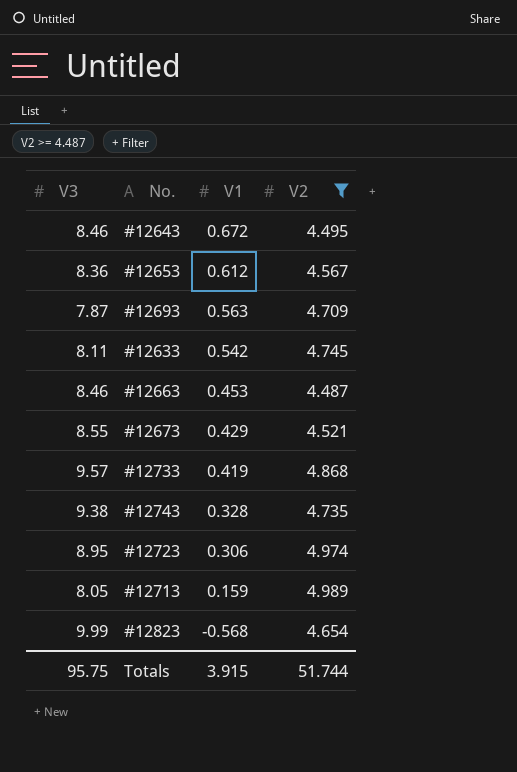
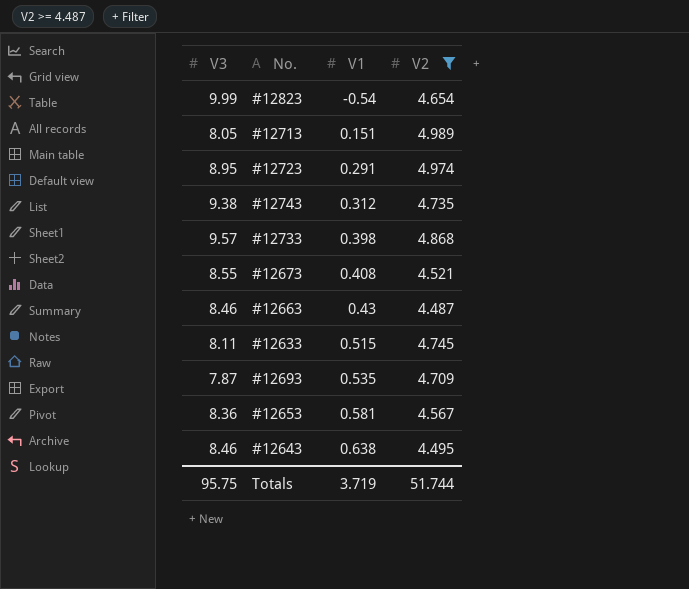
row order: V1 descending -> V1 ascending
#12823 | V1: -0.568 -> -0.54
#12713 | V1: 0.159 -> 0.151
#12723 | V1: 0.306 -> 0.291
#12743 | V1: 0.328 -> 0.312
#12733 | V1: 0.419 -> 0.398
#12673 | V1: 0.429 -> 0.408
#12663 | V1: 0.453 -> 0.43
#12633 | V1: 0.542 -> 0.515
#12693 | V1: 0.563 -> 0.535
#12653 | V1: 0.612 -> 0.581
#12643 | V1: 0.672 -> 0.638
Totals | V1: 3.915 -> 3.719

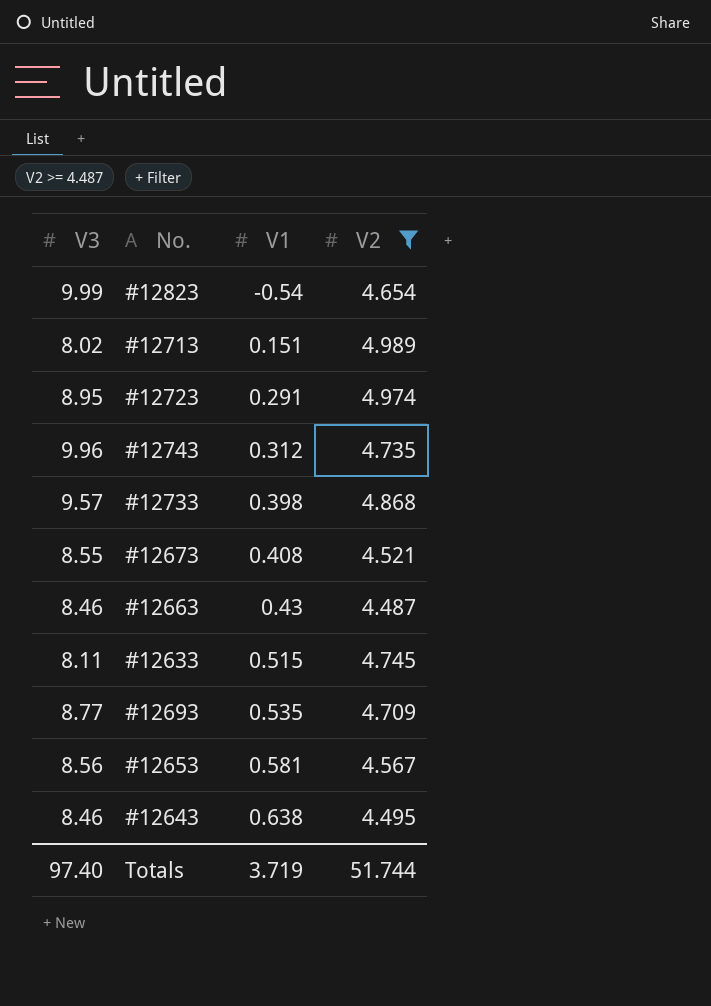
#12713 | V3: 8.05 -> 8.02
#12743 | V3: 9.38 -> 9.96
#12693 | V3: 7.87 -> 8.77
#12653 | V3: 8.36 -> 8.56
Totals | V3: 95.75 -> 97.40

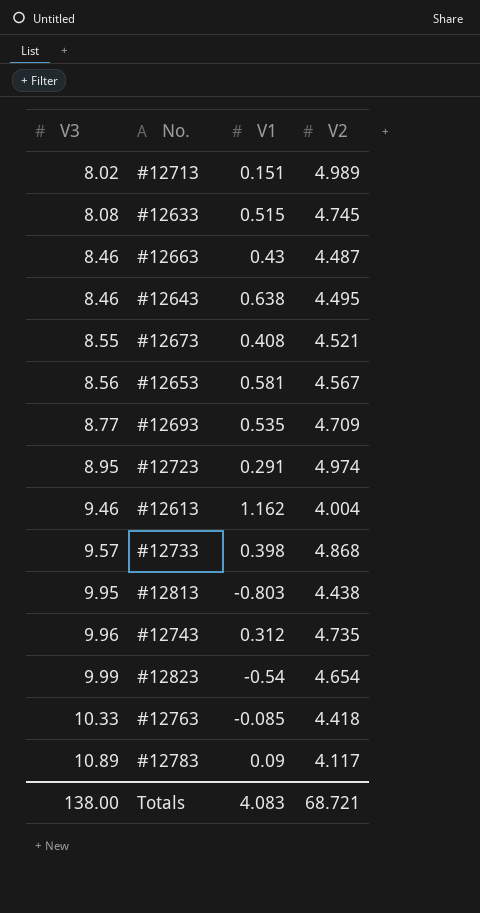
filter: V2 >= 4.487 -> none
row order: V1 ascending -> V3 ascending
#12633 | V3: 8.11 -> 8.08
Totals | V3: 97.40 -> 138.00
Totals | V1: 3.719 -> 4.083
Totals | V2: 51.744 -> 68.721

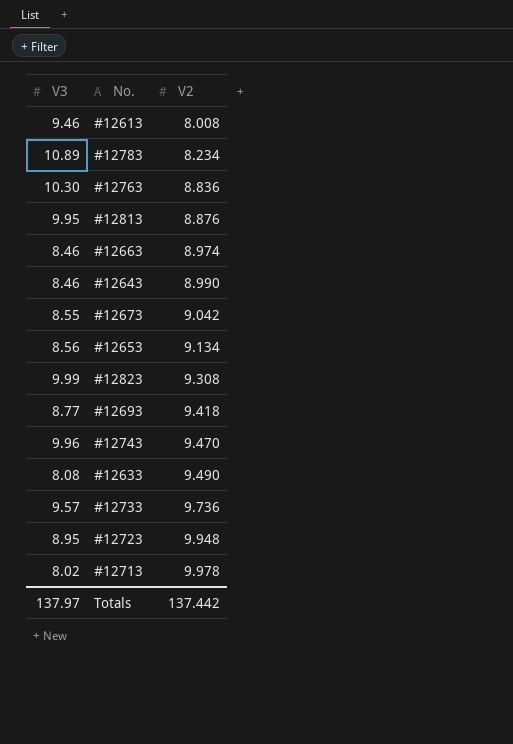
row order: V3 ascending -> V2 ascending
column V1 | position: 3 -> none
#12613 | V2: 4.004 -> 8.008
#12783 | V2: 4.117 -> 8.234
#12763 | V3: 10.33 -> 10.30
#12763 | V2: 4.418 -> 8.836
#12813 | V2: 4.438 -> 8.876
#12663 | V2: 4.487 -> 8.974
#12643 | V2: 4.495 -> 8.990
#12673 | V2: 4.521 -> 9.042
#12653 | V2: 4.567 -> 9.134
#12823 | V2: 4.654 -> 9.308
#12693 | V2: 4.709 -> 9.418
#12743 | V2: 4.735 -> 9.470
#12633 | V2: 4.745 -> 9.490
#12733 | V2: 4.868 -> 9.736
#12723 | V2: 4.974 -> 9.948
#12713 | V2: 4.989 -> 9.978
Totals | V3: 138.00 -> 137.97
Totals | V2: 68.721 -> 137.442

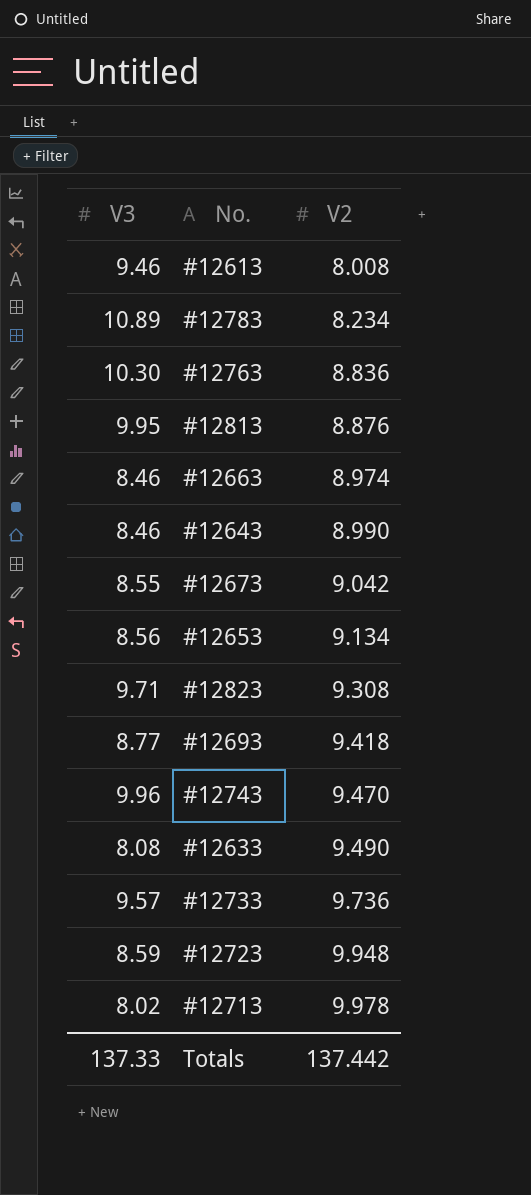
#12823 | V3: 9.99 -> 9.71
#12723 | V3: 8.95 -> 8.59
Totals | V3: 137.97 -> 137.33

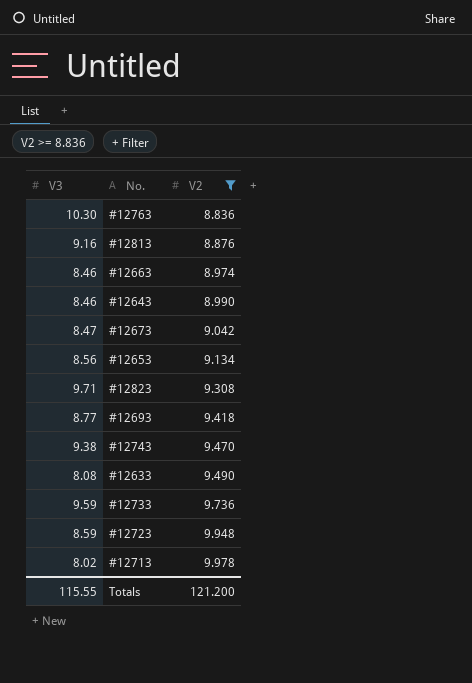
filter: none -> V2 >= 8.836
#12813 | V3: 9.95 -> 9.16
#12673 | V3: 8.55 -> 8.47
#12743 | V3: 9.96 -> 9.38
#12733 | V3: 9.57 -> 9.59
Totals | V3: 137.33 -> 115.55
Totals | V2: 137.442 -> 121.200

